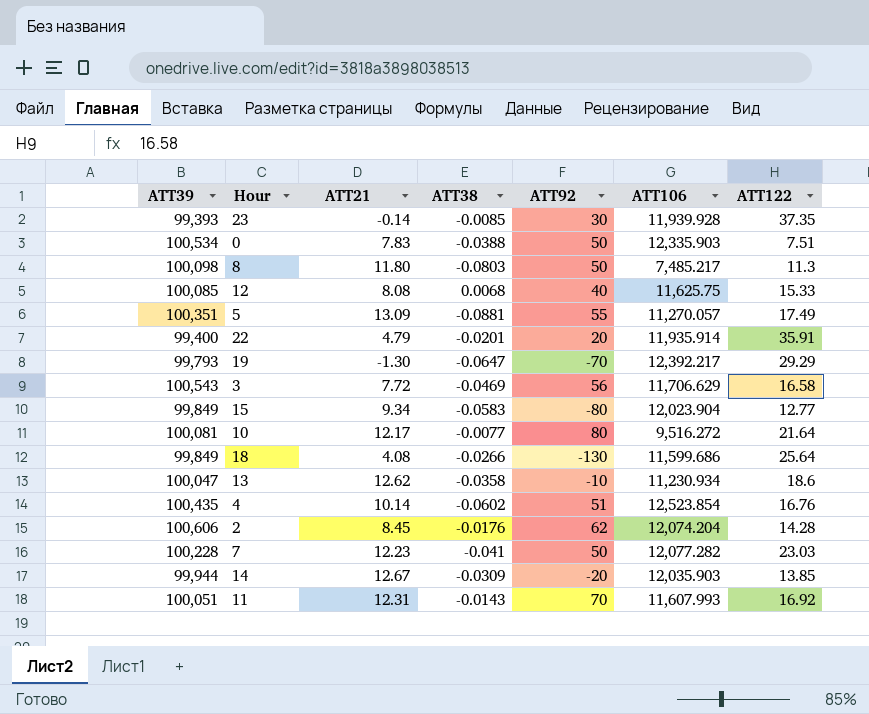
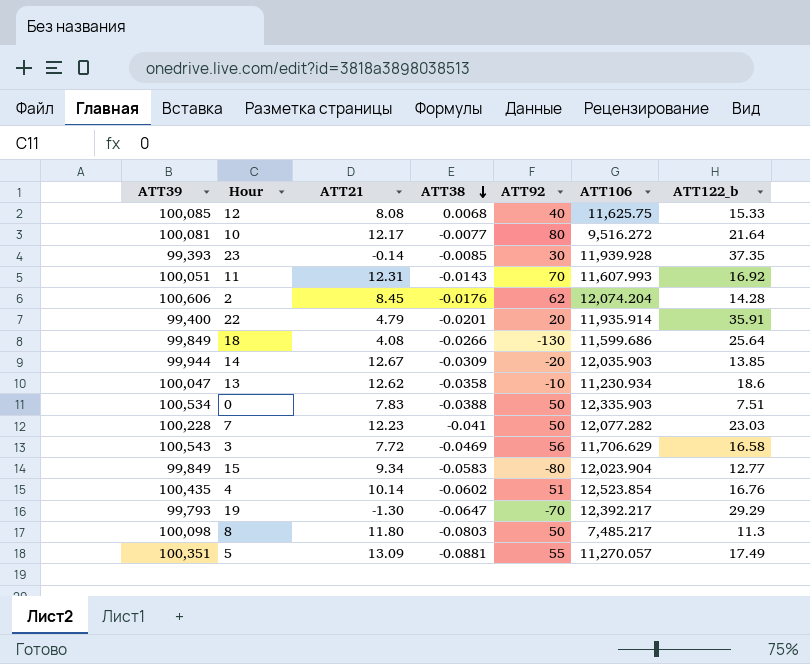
row order: none -> ATT38 descending
column name: ATT122 -> ATT122_b

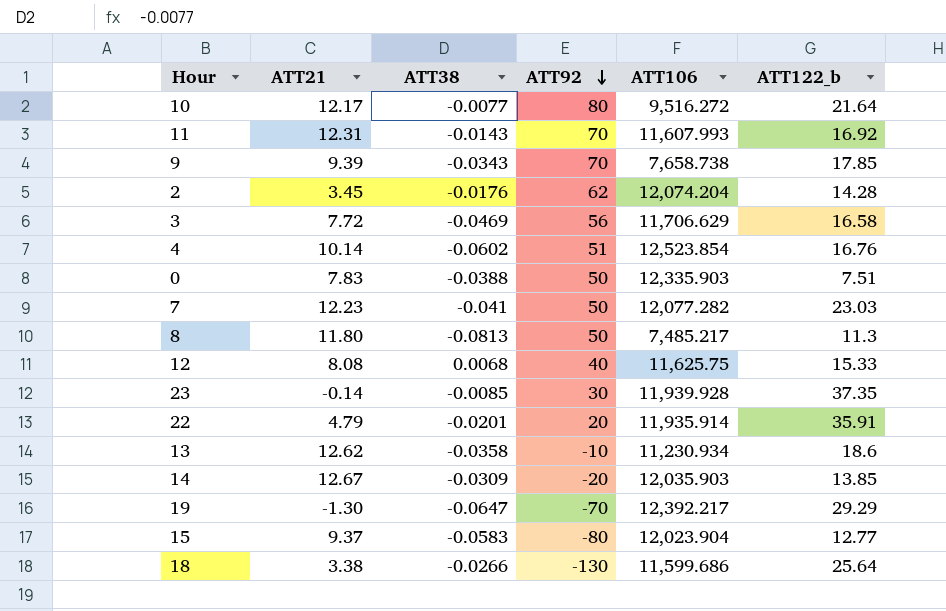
row order: ATT38 descending -> ATT92 descending
column ATT39 | position: 1 -> none
row 5: 100,351 | 13.09 | -0.0881 | 55 | 11,270.057 | 17.49 -> none
row 9: none -> 9.39 | -0.0343 | 70 | 7,658.738 | 17.85
2 | ATT21: 8.45 -> 3.45
8 | ATT38: -0.0803 -> -0.0813
15 | ATT21: 9.34 -> 9.37
18 | ATT21: 4.08 -> 3.38

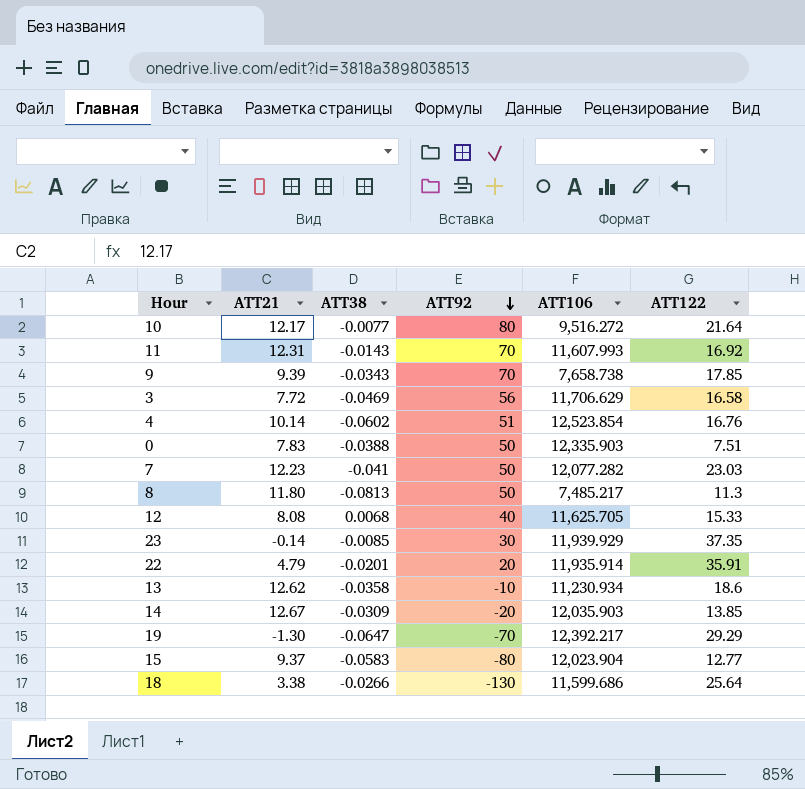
column name: ATT122_b -> ATT122
row 2: 3.45 | -0.0176 | 62 | 12,074.204 | 14.28 -> none
12 | ATT106: 11,625.75 -> 11,625.705
23 | ATT106: 11,939.928 -> 11,939.929

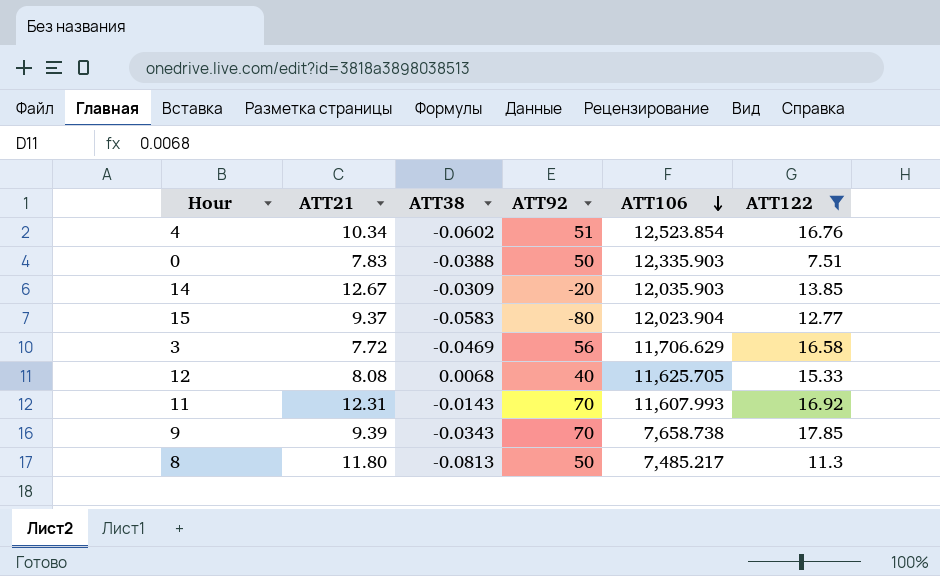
filter: none -> ATT122 <= 17.85
row order: ATT92 descending -> ATT106 descending
4 | ATT21: 10.14 -> 10.34

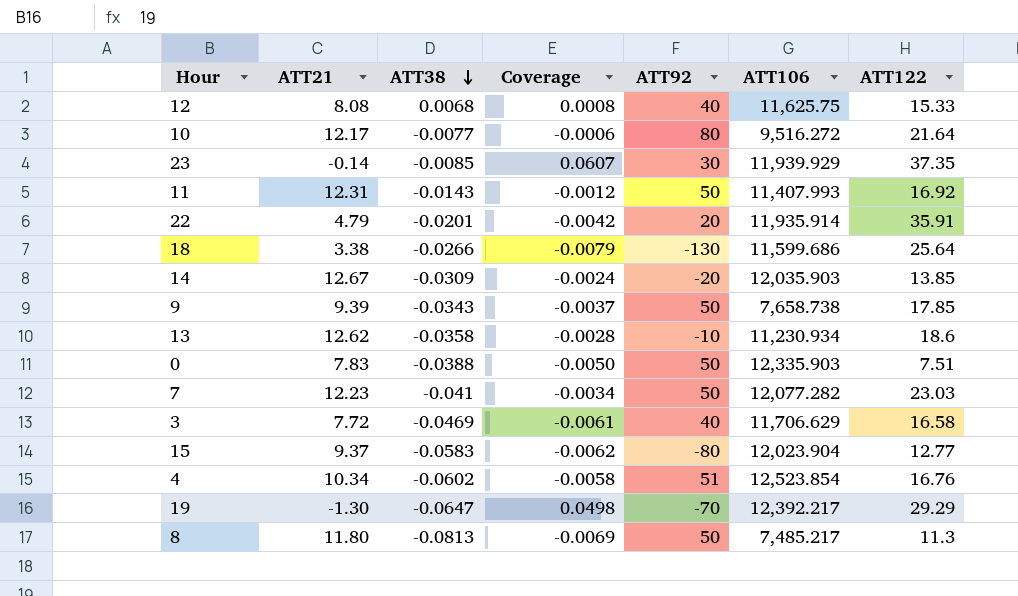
filter: ATT122 <= 17.85 -> none
row order: ATT106 descending -> ATT38 descending
column Coverage | formula: none -> [ATT38] / [ATT21]
12 | ATT106: 11,625.705 -> 11,625.75
11 | ATT92: 70 -> 50
11 | ATT106: 11,607.993 -> 11,407.993
9 | ATT92: 70 -> 50
3 | ATT92: 56 -> 40

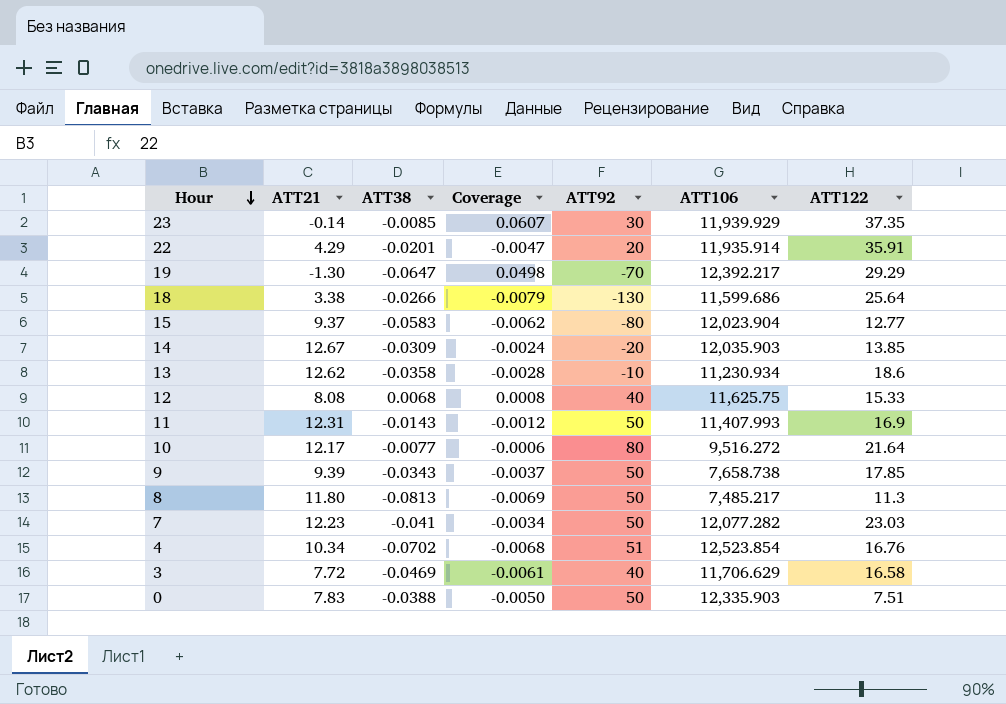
row order: ATT38 descending -> Hour descending
22 | ATT21: 4.79 -> 4.29
22 | Coverage: -0.0042 -> -0.0047
11 | ATT122: 16.92 -> 16.9
4 | ATT38: -0.0602 -> -0.0702
4 | Coverage: -0.0058 -> -0.0068

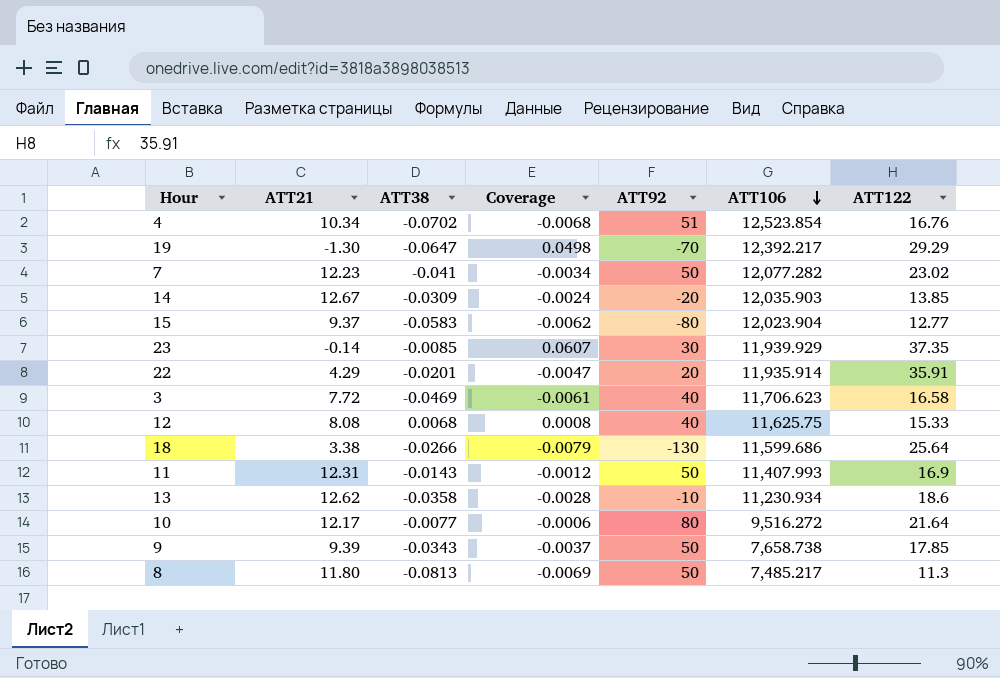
row order: Hour descending -> ATT106 descending
row 0: 7.83 | -0.0388 | -0.0050 | 50 | 12,335.903 | 7.51 -> none
7 | ATT122: 23.03 -> 23.02
3 | ATT106: 11,706.629 -> 11,706.623

